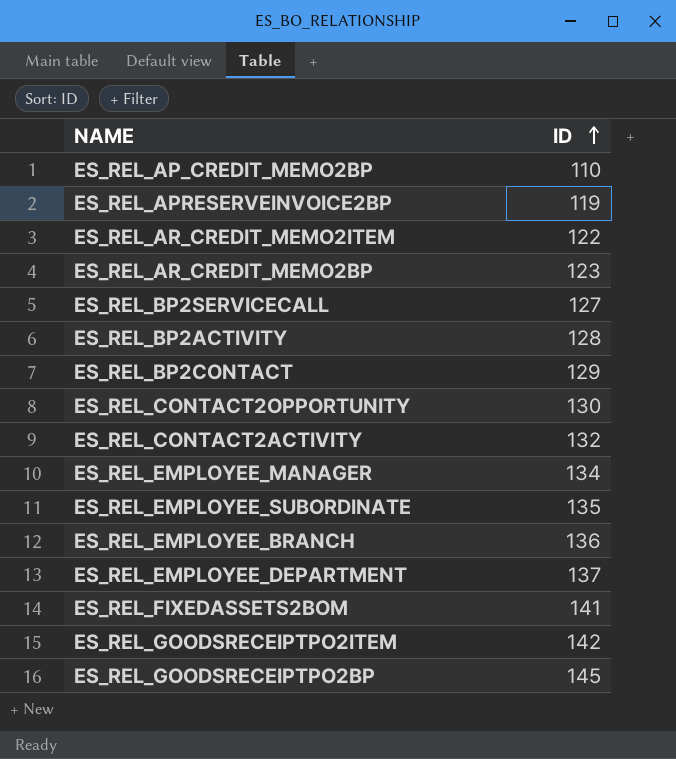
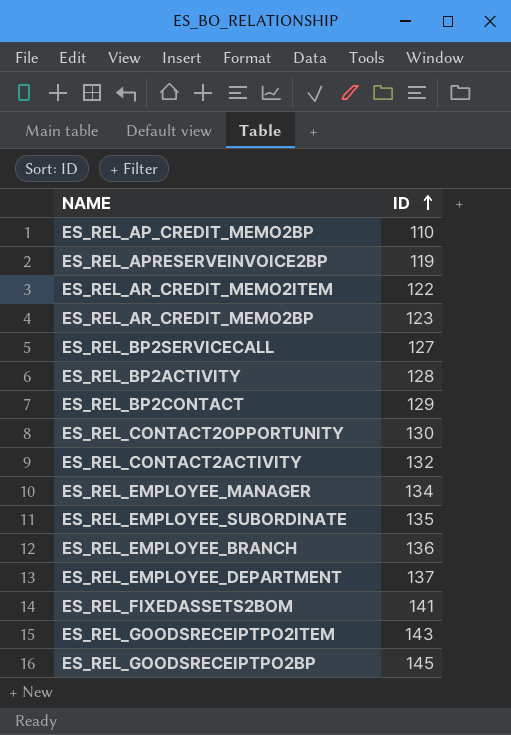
ES_REL_GOODSRECEIPTPO2ITEM | ID: 142 -> 143

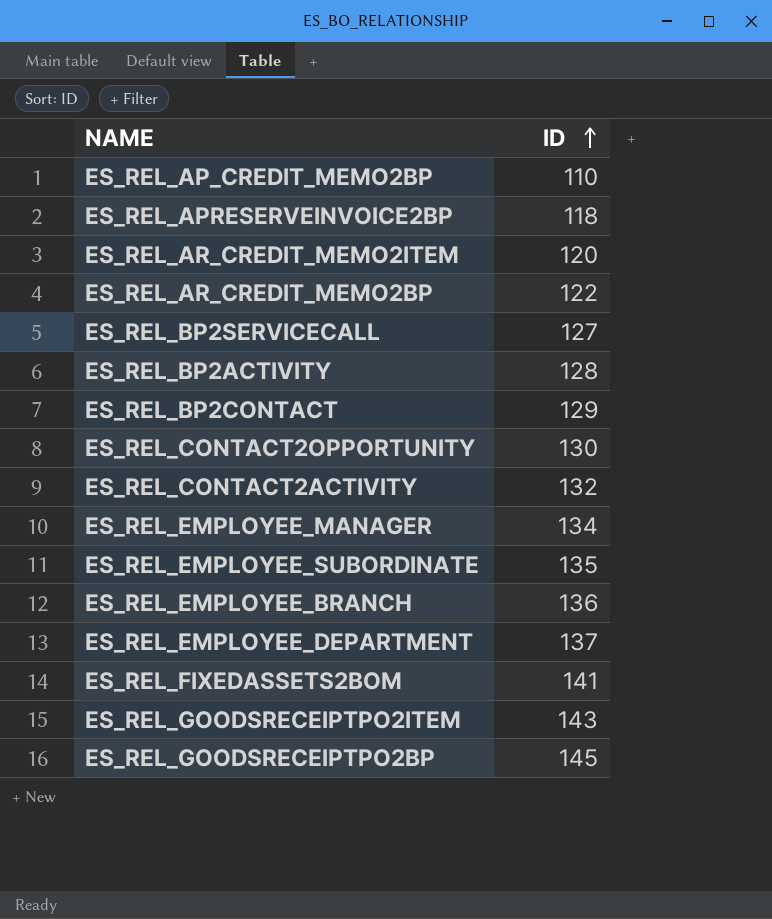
ES_REL_APRESERVEINVOICE2BP | ID: 119 -> 118
ES_REL_AR_CREDIT_MEMO2ITEM | ID: 122 -> 120
ES_REL_AR_CREDIT_MEMO2BP | ID: 123 -> 122

